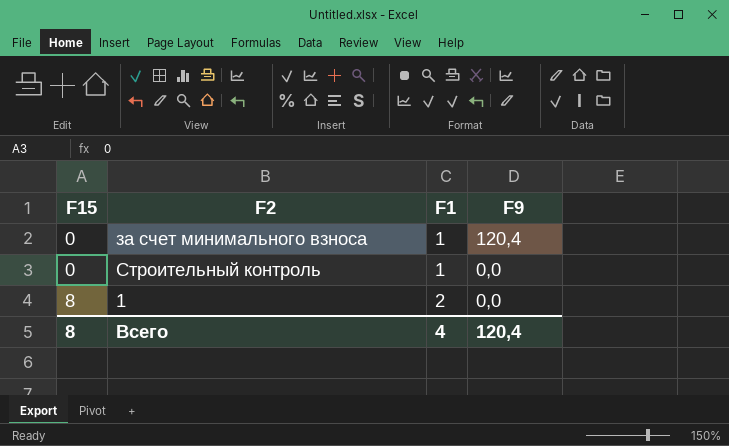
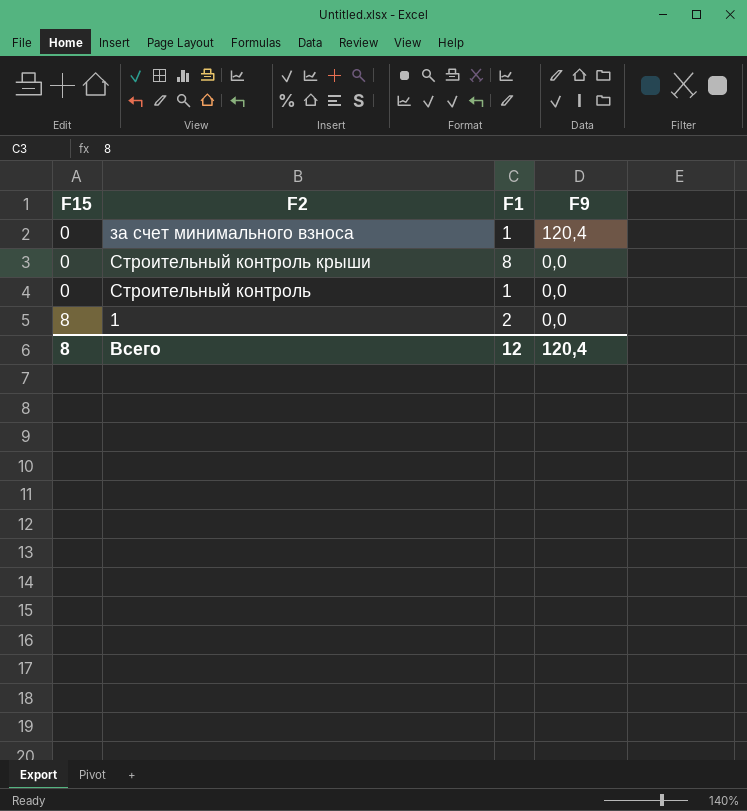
row Строительный контроль крыши: none -> 0 | 8 | 0,0
Всего | F1: 4 -> 12

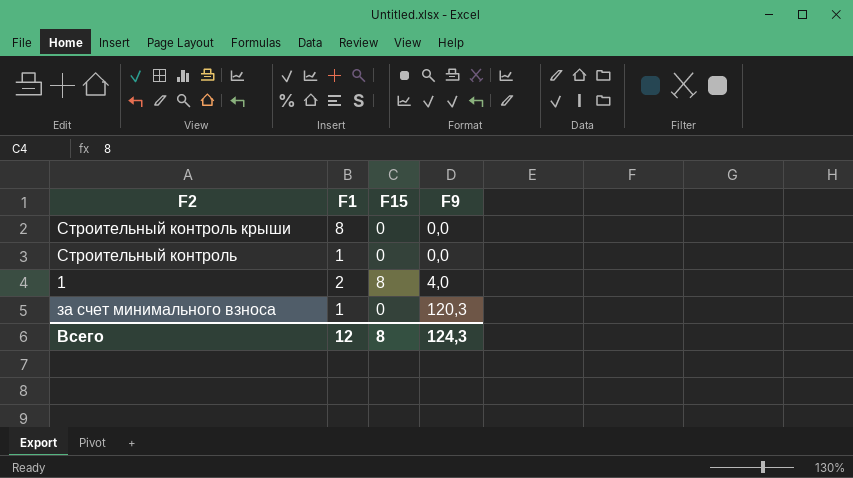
row order: F15 ascending -> F9 ascending
column F15 | position: 1 -> 3
1 | F9: 0,0 -> 4,0
за счет минимального взноса | F9: 120,4 -> 120,3
Всего | F9: 120,4 -> 124,3

